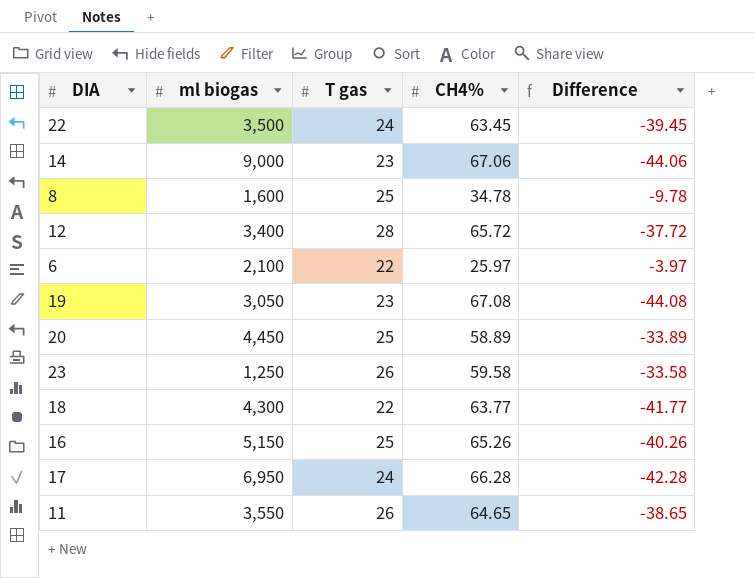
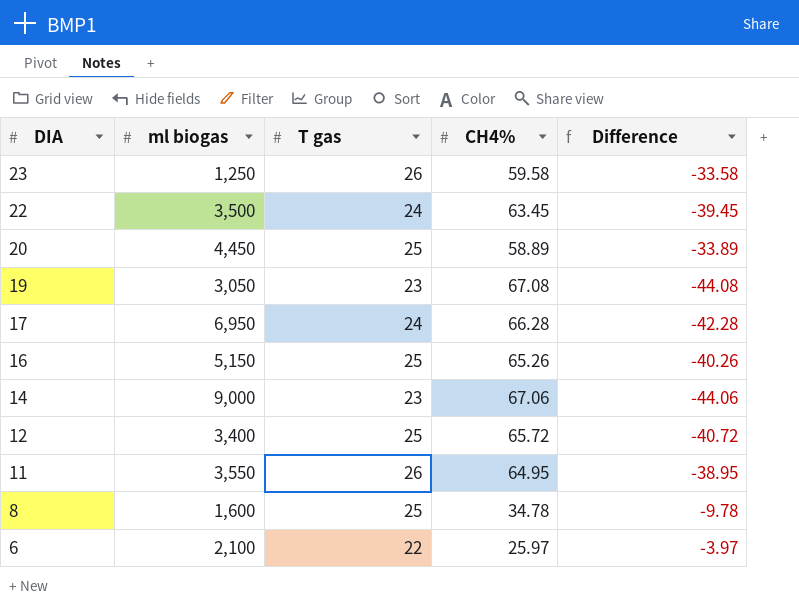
row order: none -> DIA descending
row 18: 4,300 | 22 | 63.77 | -41.77 -> none
12 | T gas: 28 -> 25
12 | Difference: -37.72 -> -40.72
11 | CH4%: 64.65 -> 64.95
11 | Difference: -38.65 -> -38.95

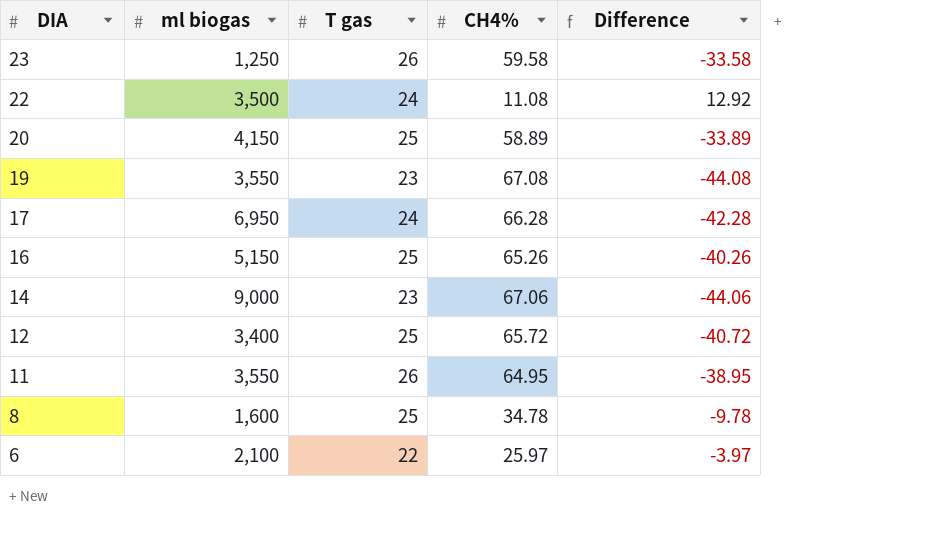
22 | CH4%: 63.45 -> 11.08
22 | Difference: -39.45 -> 12.92
20 | ml biogas: 4,450 -> 4,150
19 | ml biogas: 3,050 -> 3,550

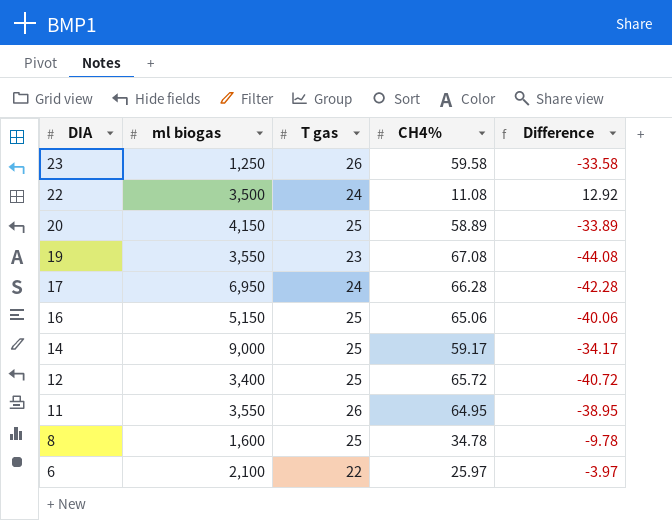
16 | CH4%: 65.26 -> 65.06
16 | Difference: -40.26 -> -40.06
14 | T gas: 23 -> 25
14 | CH4%: 67.06 -> 59.17
14 | Difference: -44.06 -> -34.17

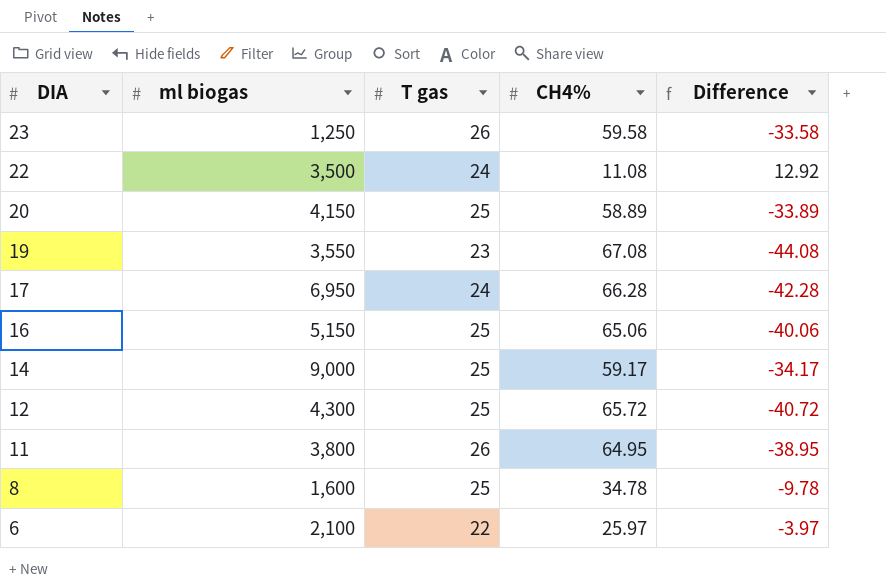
12 | ml biogas: 3,400 -> 4,300
11 | ml biogas: 3,550 -> 3,800

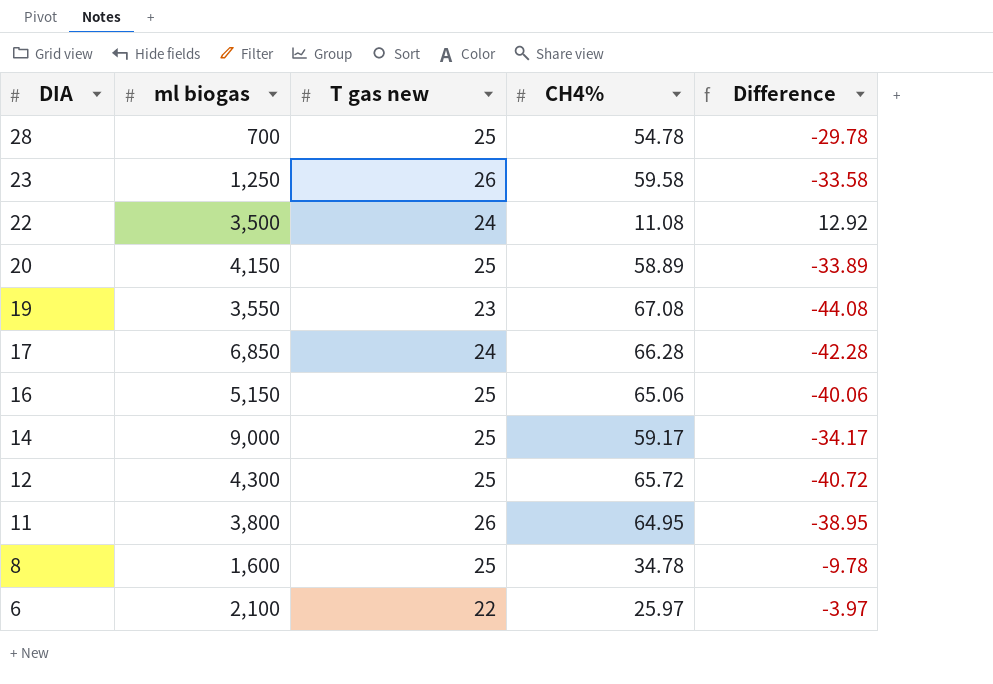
column name: T gas -> T gas new
row 28: none -> 700 | 25 | 54.78 | -29.78
17 | ml biogas: 6,950 -> 6,850

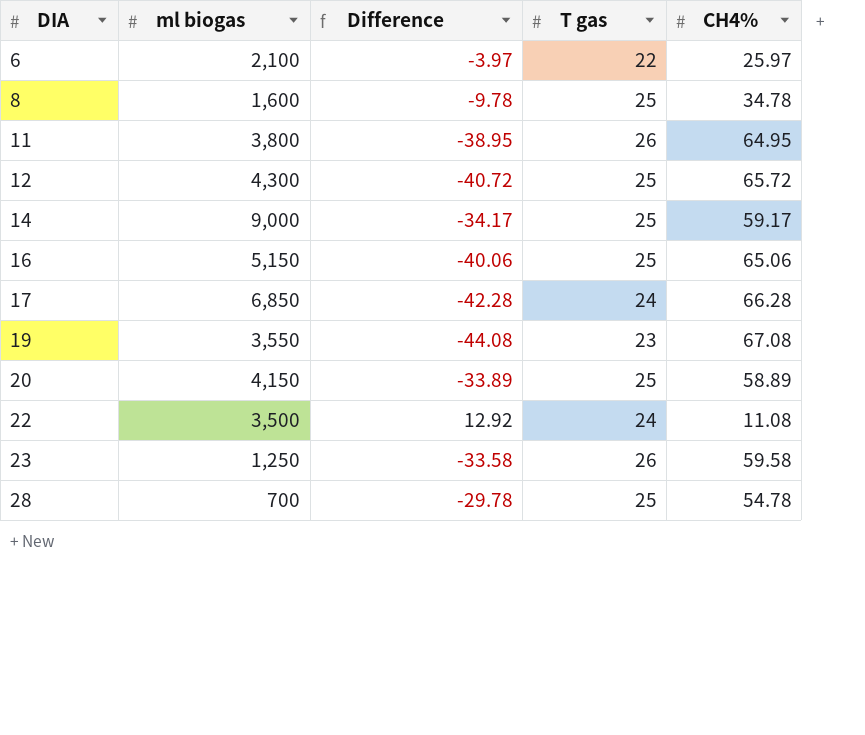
row order: DIA descending -> DIA ascending
column Difference | position: 5 -> 3
column name: T gas new -> T gas

